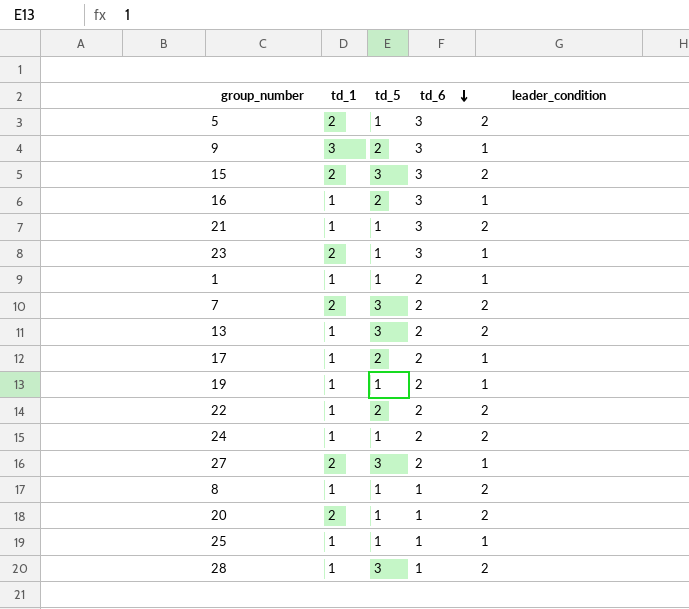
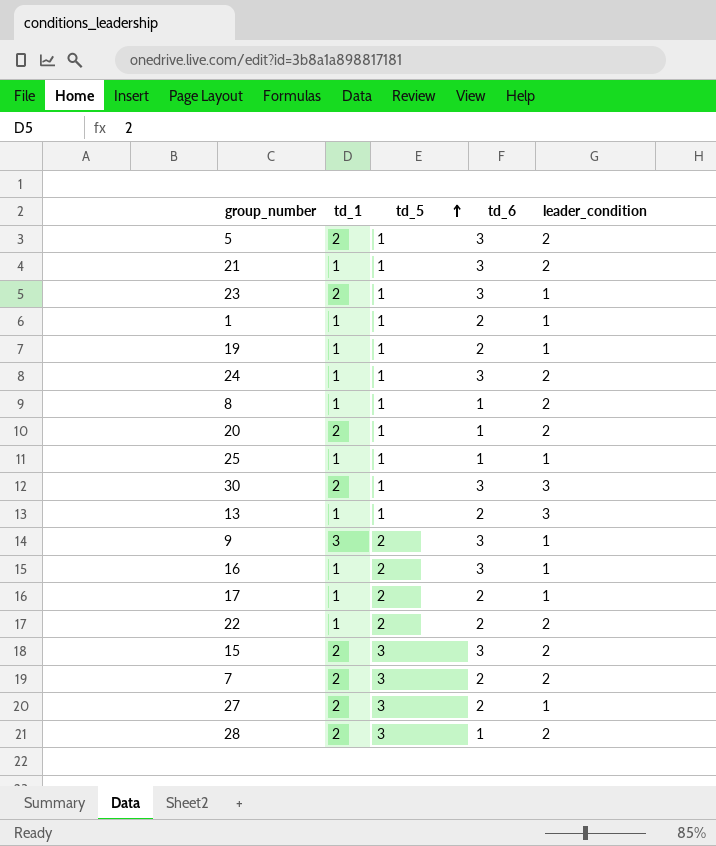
row order: td_6 descending -> td_5 ascending
24 | td_6: 2 -> 3
row 30: none -> 2 | 1 | 3 | 3
13 | td_5: 3 -> 1
13 | leader_condition: 2 -> 3
28 | td_1: 1 -> 2

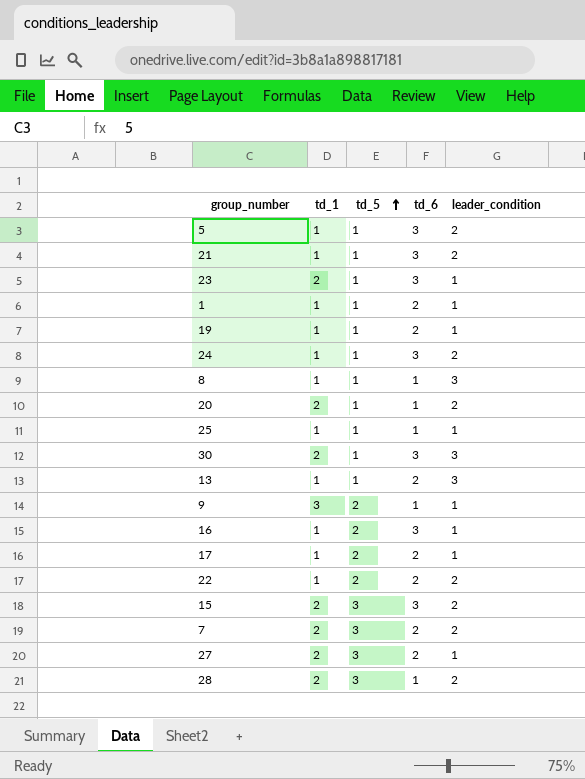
5 | td_1: 2 -> 1
8 | leader_condition: 2 -> 3
9 | td_6: 3 -> 1

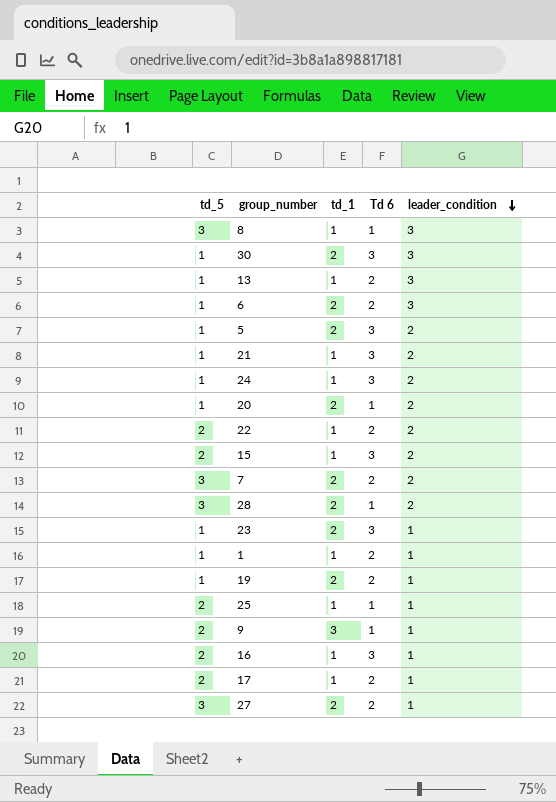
row order: td_5 ascending -> leader_condition descending
column td_5 | position: 3 -> 1
column name: td_6 -> Td 6
8 | td_5: 1 -> 3
row 6: none -> 1 | 2 | 2 | 3
5 | td_1: 1 -> 2
15 | td_5: 3 -> 2
15 | td_1: 2 -> 1
19 | td_1: 1 -> 2
25 | td_5: 1 -> 2

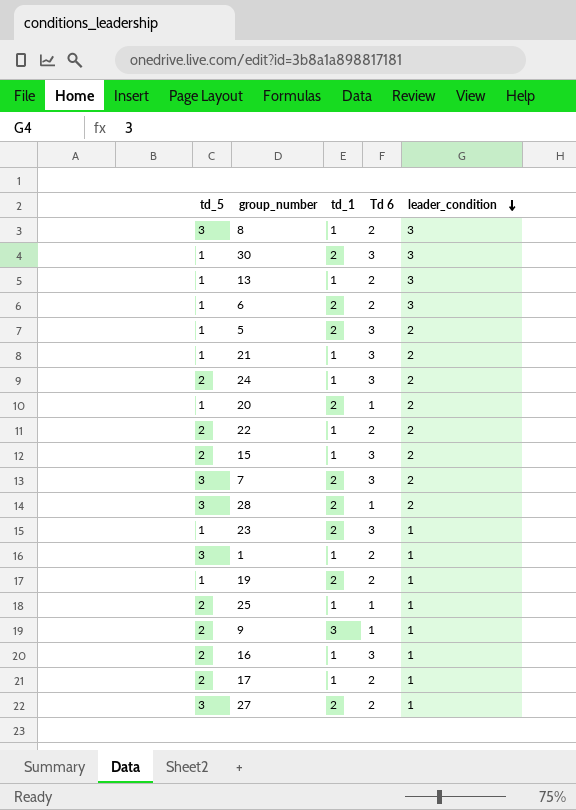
8 | Td 6: 1 -> 2
24 | td_5: 1 -> 2
7 | Td 6: 2 -> 3
1 | td_5: 1 -> 3

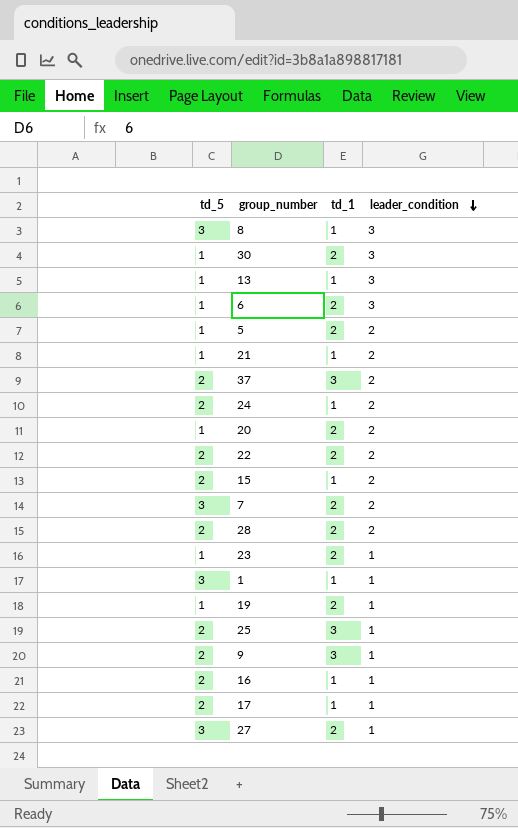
column Td 6 | position: 4 -> none
row 37: none -> 2 | 3 | 2
22 | td_1: 1 -> 2
28 | td_5: 3 -> 2
25 | td_1: 1 -> 3

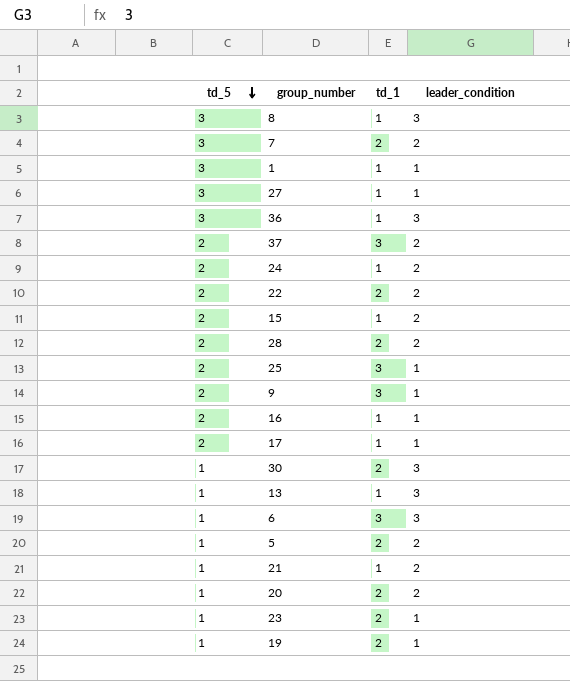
row order: leader_condition descending -> td_5 descending
27 | td_1: 2 -> 1
row 36: none -> 3 | 1 | 3
6 | td_1: 2 -> 3

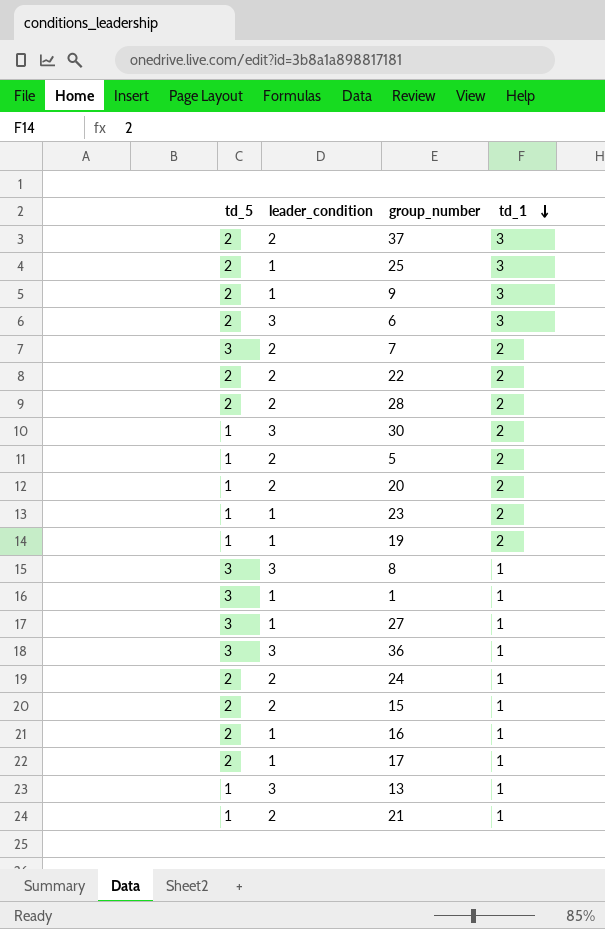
row order: td_5 descending -> td_1 descending
column leader_condition | position: 4 -> 2
6 | td_5: 1 -> 2

